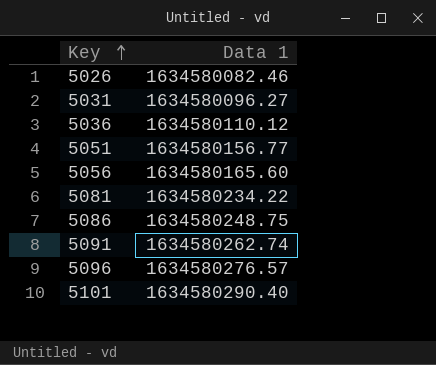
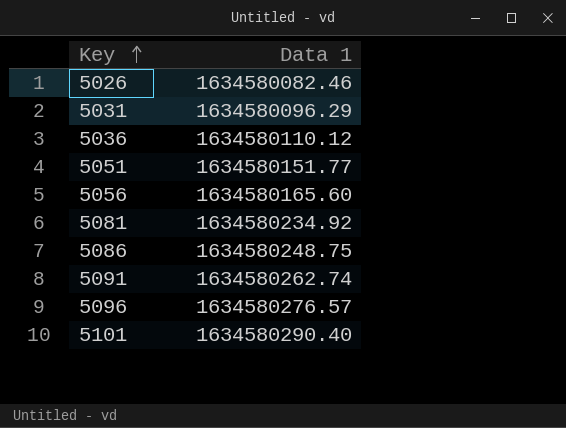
5031 | Data 1: 1634580096.27 -> 1634580096.29
5051 | Data 1: 1634580156.77 -> 1634580151.77
5081 | Data 1: 1634580234.22 -> 1634580234.92

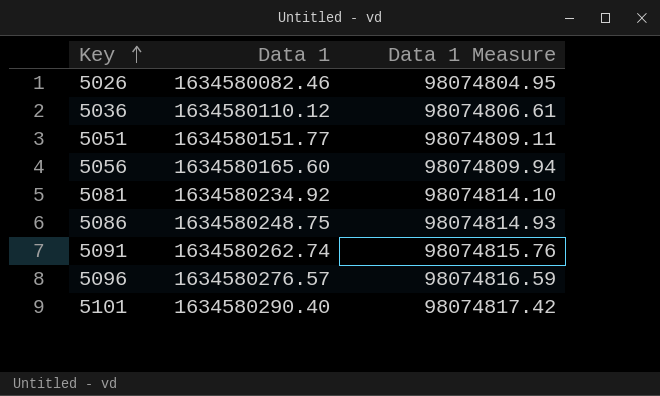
column Data 1 Measure | formula: none -> [Data 1] * 0.06
row 5031: 1634580096.29 -> none

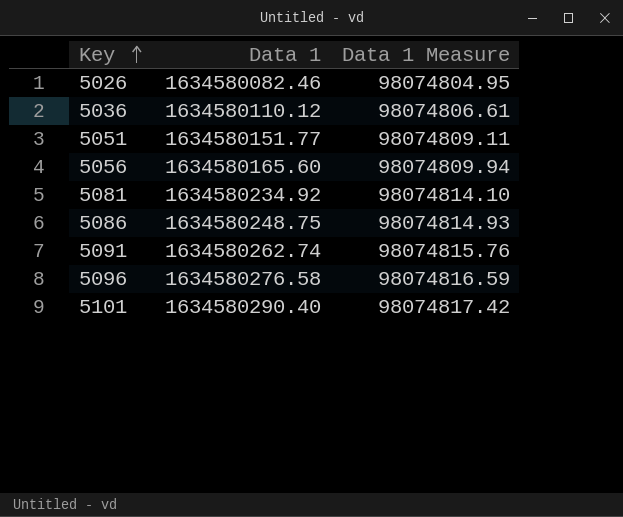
5096 | Data 1: 1634580276.57 -> 1634580276.58

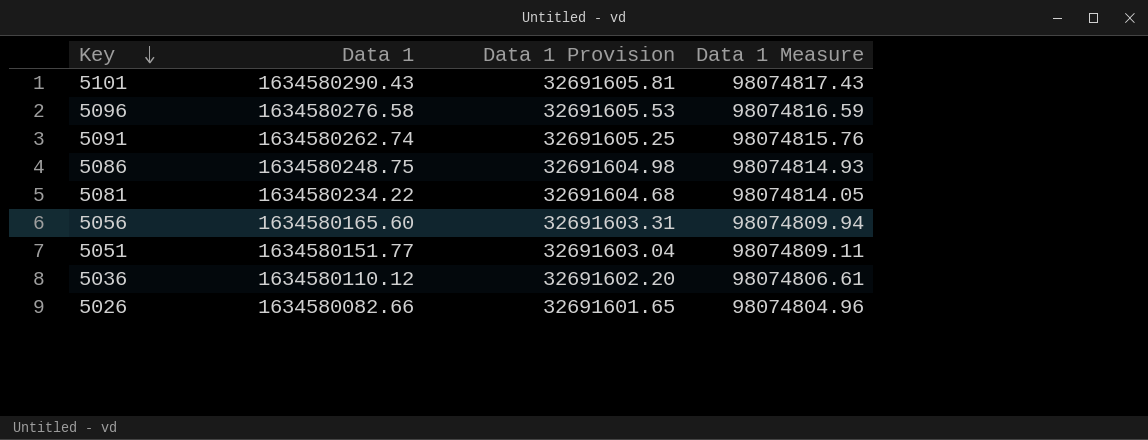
row order: Key ascending -> Key descending
column Data 1 Provision | formula: none -> [Data 1] * 0.02
5101 | Data 1: 1634580290.40 -> 1634580290.43
5101 | Data 1 Measure: 98074817.42 -> 98074817.43
5081 | Data 1: 1634580234.92 -> 1634580234.22
5081 | Data 1 Measure: 98074814.10 -> 98074814.05
5026 | Data 1: 1634580082.46 -> 1634580082.66
5026 | Data 1 Measure: 98074804.95 -> 98074804.96

